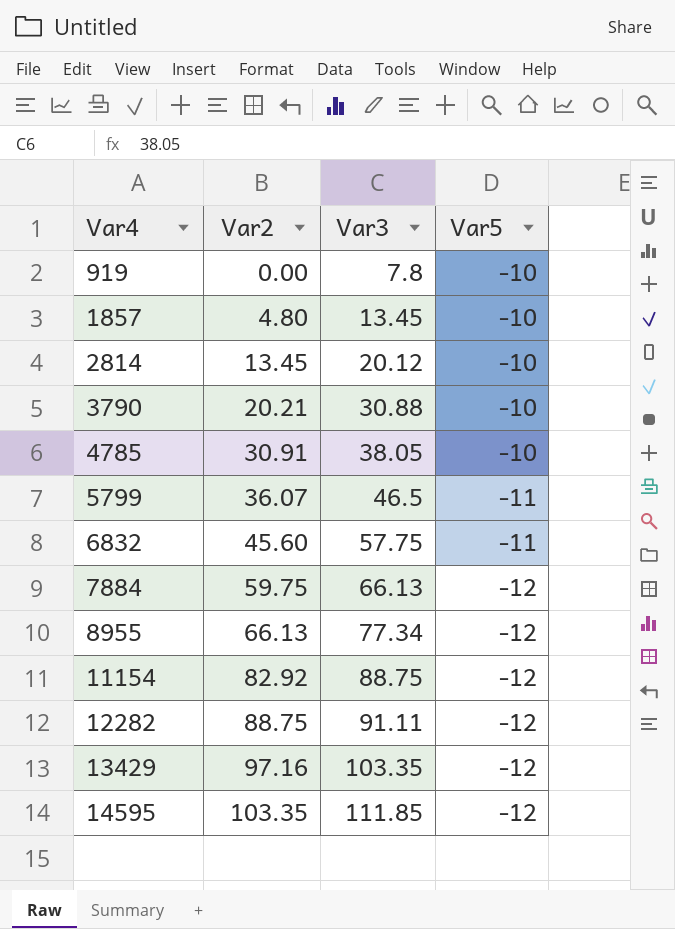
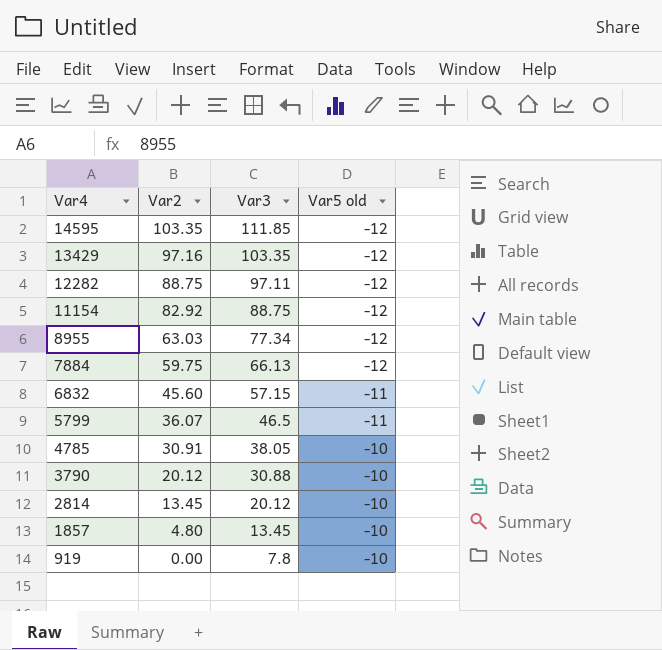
row order: Var4 ascending -> Var4 descending
column name: Var5 -> Var5 old
12282 | Var3: 91.11 -> 97.11
8955 | Var2: 66.13 -> 63.03
6832 | Var3: 57.75 -> 57.15
3790 | Var2: 20.21 -> 20.12

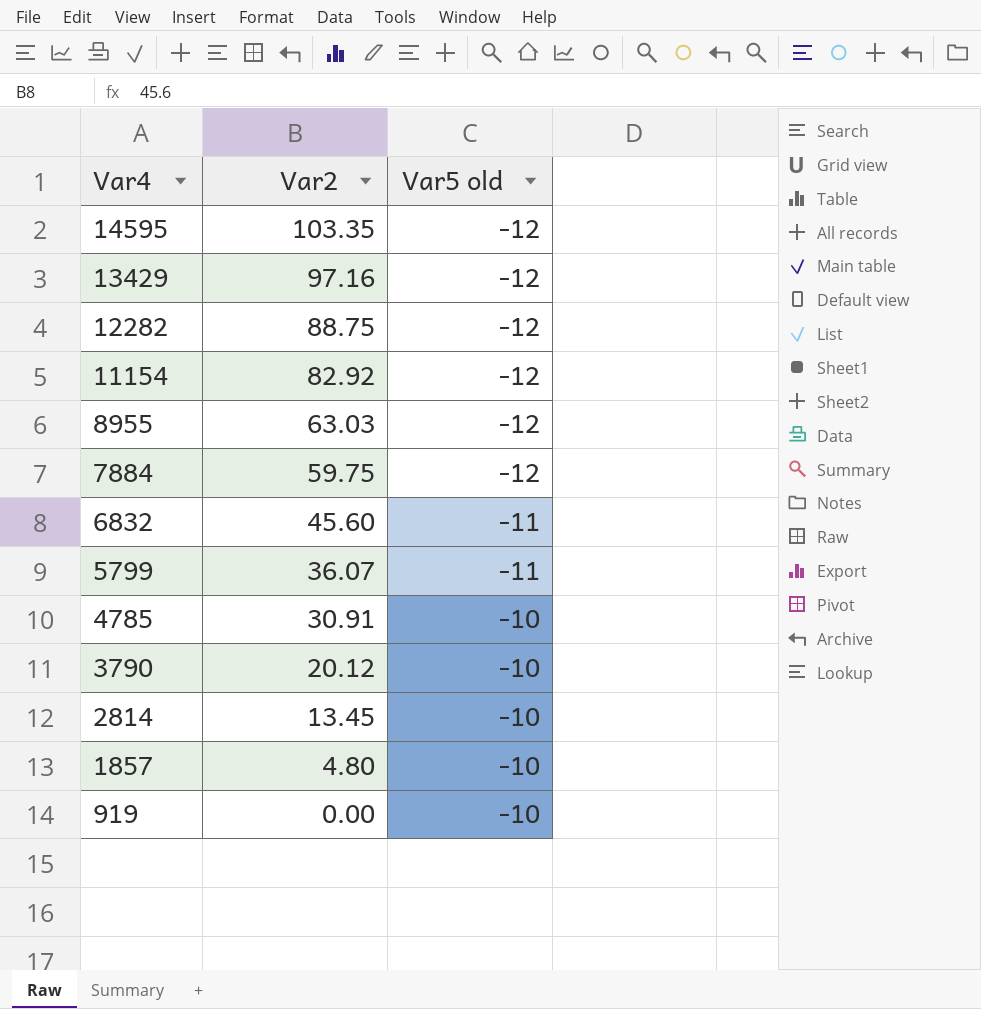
column Var3 | position: 3 -> none

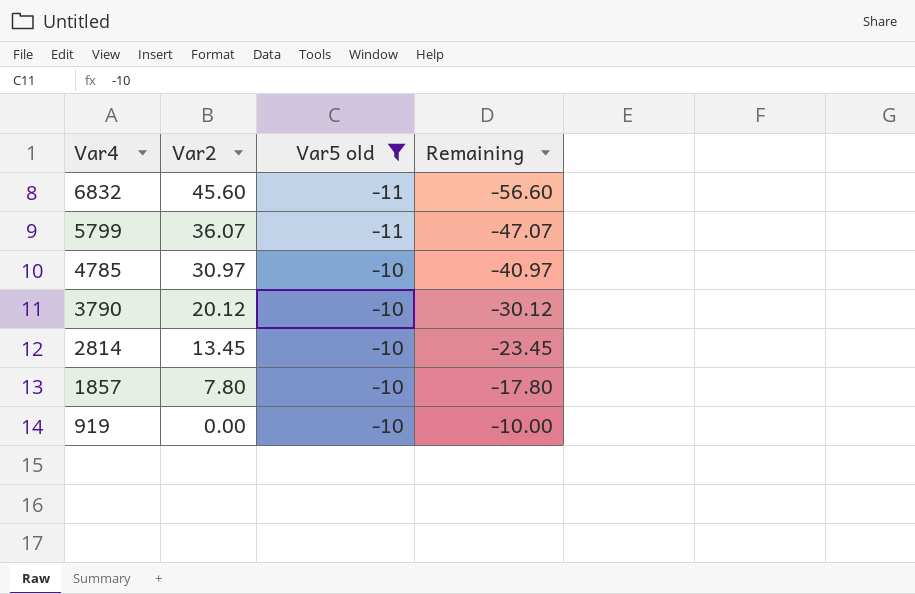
filter: none -> Var5 old != -12
column Remaining | formula: none -> [Var5 old] - [Var2]
4785 | Var2: 30.91 -> 30.97
1857 | Var2: 4.80 -> 7.80

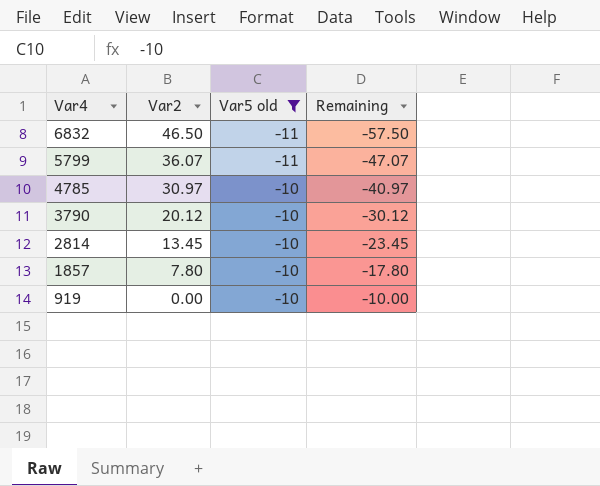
6832 | Var2: 45.60 -> 46.50
6832 | Remaining: -56.60 -> -57.50

